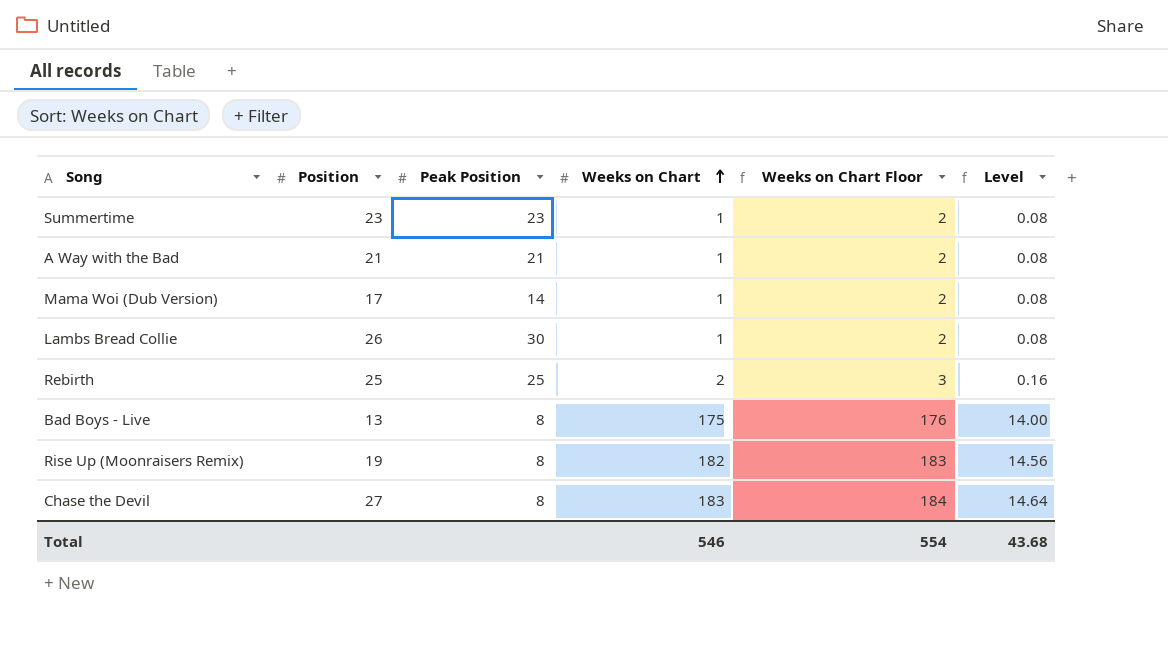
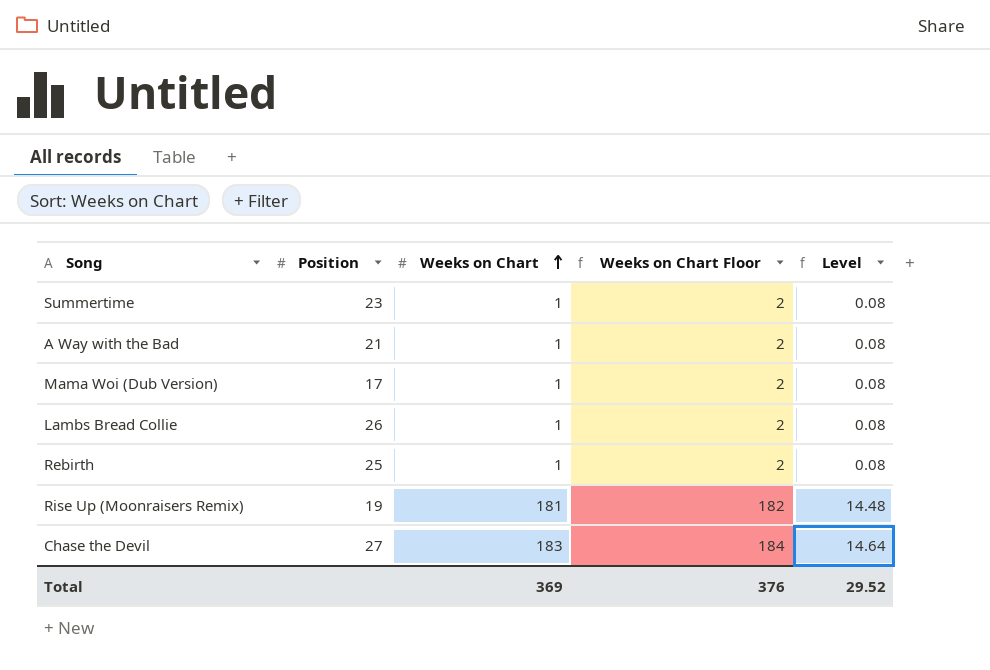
column Peak Position | position: 3 -> none
row Bad Boys - Live: 13 | 8 | 175 | 176 | 14.00 -> none
Rebirth | Weeks on Chart: 2 -> 1
Rebirth | Weeks on Chart Floor: 3 -> 2
Rebirth | Level: 0.16 -> 0.08
Rise Up (Moonraisers Remix) | Weeks on Chart: 182 -> 181
Rise Up (Moonraisers Remix) | Weeks on Chart Floor: 183 -> 182
Rise Up (Moonraisers Remix) | Level: 14.56 -> 14.48
Total | Weeks on Chart: 546 -> 369
Total | Weeks on Chart Floor: 554 -> 376
Total | Level: 43.68 -> 29.52

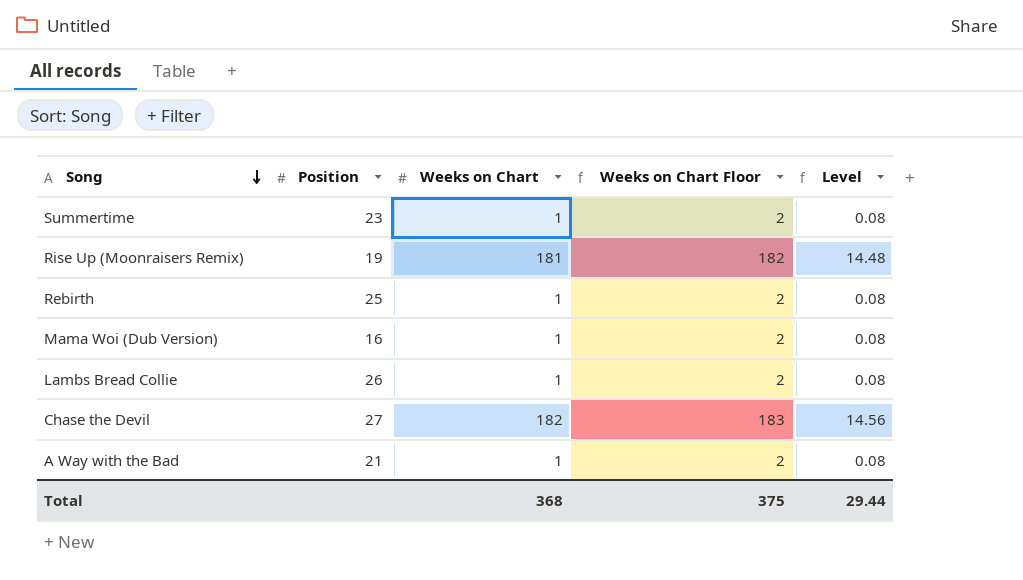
row order: Weeks on Chart ascending -> Song descending
Mama Woi (Dub Version) | Position: 17 -> 16
Chase the Devil | Weeks on Chart: 183 -> 182
Chase the Devil | Weeks on Chart Floor: 184 -> 183
Chase the Devil | Level: 14.64 -> 14.56
Total | Weeks on Chart: 369 -> 368
Total | Weeks on Chart Floor: 376 -> 375
Total | Level: 29.52 -> 29.44

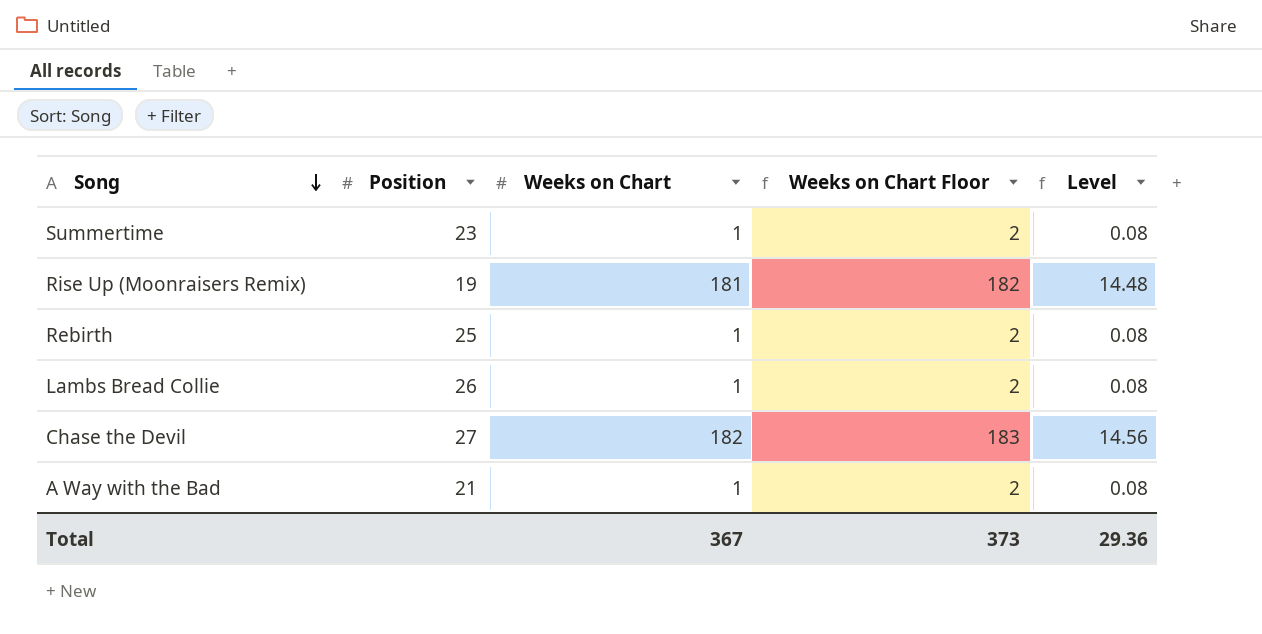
row Mama Woi (Dub Version): 16 | 1 | 2 | 0.08 -> none
Total | Weeks on Chart: 368 -> 367
Total | Weeks on Chart Floor: 375 -> 373
Total | Level: 29.44 -> 29.36

